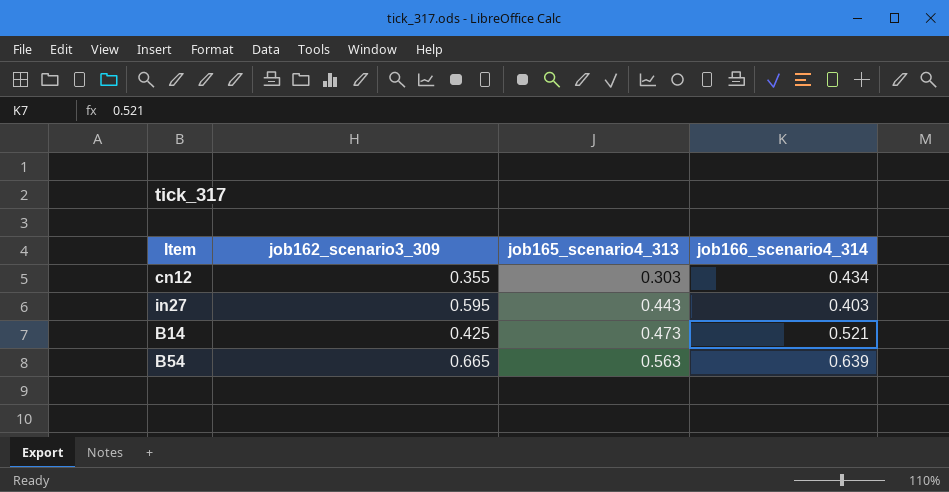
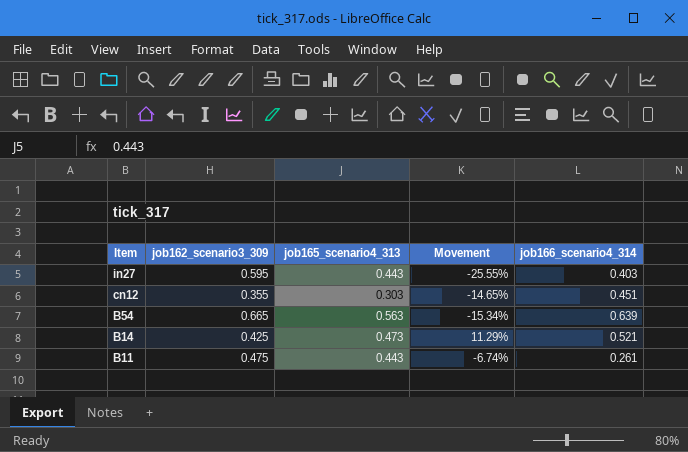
row order: job165_scenario4_313 ascending -> Item descending
column Movement | formula: none -> ([job165_scenario4_313] - [job162_scenario3_309]) / [job162_scenario3_309]
cn12 | job166_scenario4_314: 0.434 -> 0.451
row B11: none -> 0.475 | 0.443 | -6.74% | 0.261

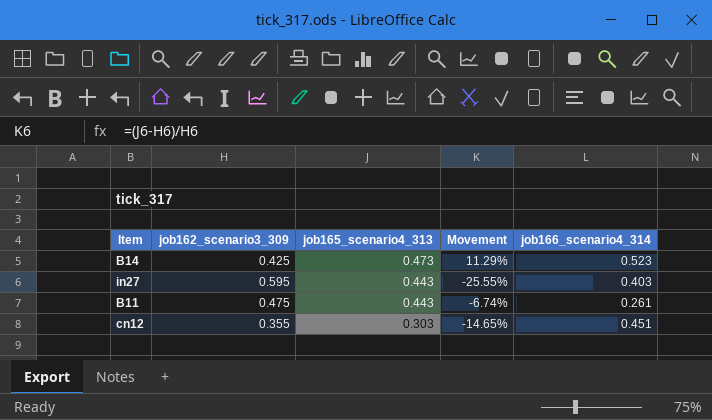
row order: Item descending -> job165_scenario4_313 descending
row B54: 0.665 | 0.563 | -15.34% | 0.639 -> none
B14 | job166_scenario4_314: 0.521 -> 0.523

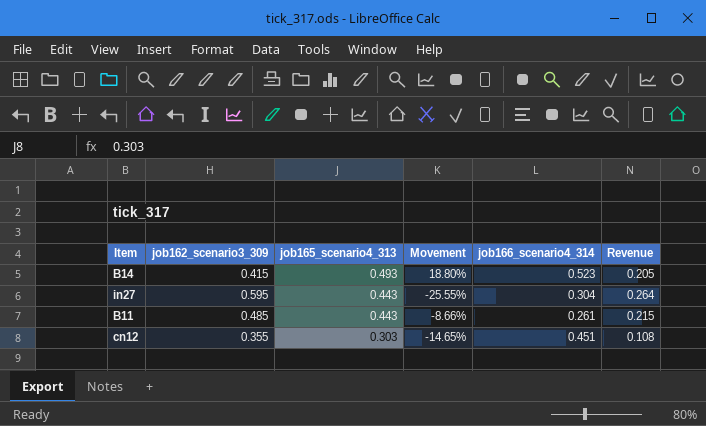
column Revenue | formula: none -> [job162_scenario3_309] * [job165_scenario4_313]
B14 | job162_scenario3_309: 0.425 -> 0.415
B14 | job165_scenario4_313: 0.473 -> 0.493
B14 | Movement: 11.29% -> 18.80%
in27 | job166_scenario4_314: 0.403 -> 0.304
B11 | job162_scenario3_309: 0.475 -> 0.485
B11 | Movement: -6.74% -> -8.66%

